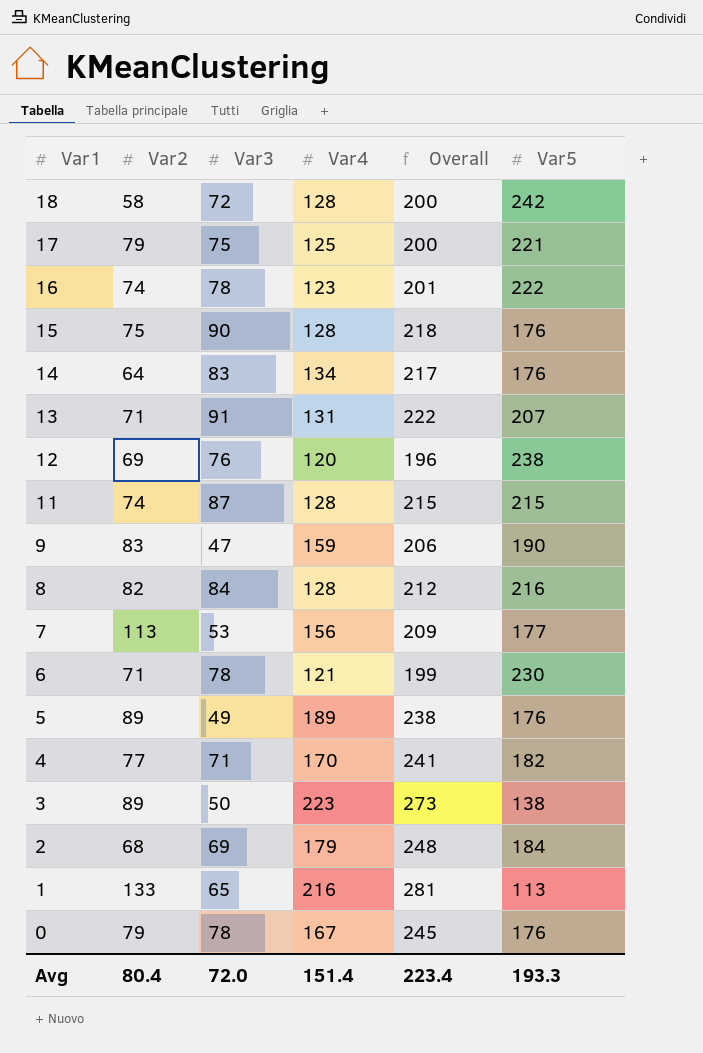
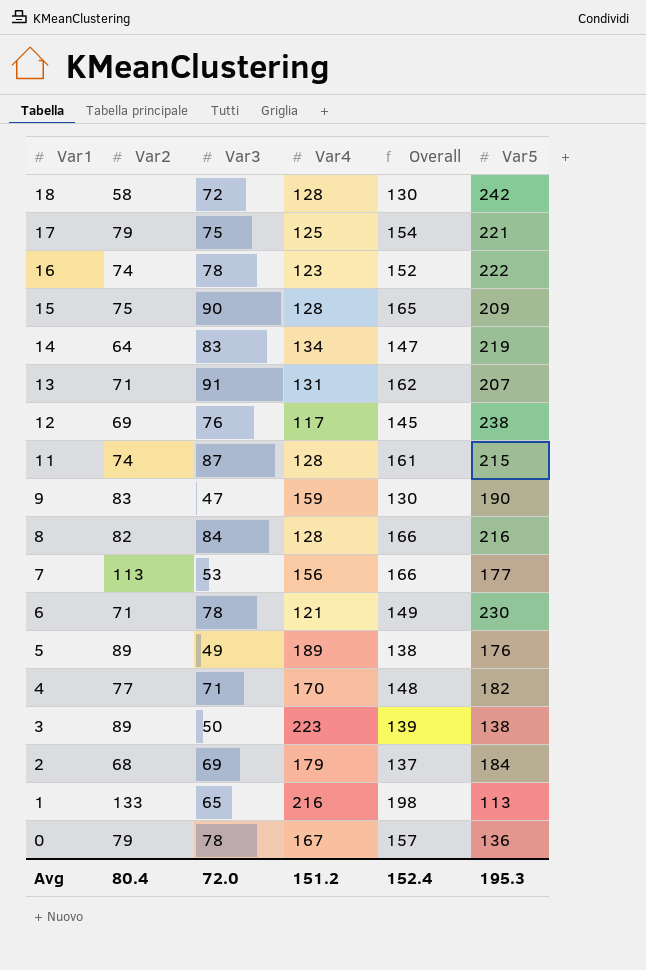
column Overall | formula: [Var3] + [Var4] -> [Var2] + [Var3]
15 | Var5: 176 -> 209
14 | Var5: 176 -> 219
12 | Var4: 120 -> 117
0 | Var5: 176 -> 136
Avg | Var4: 151.4 -> 151.2
Avg | Overall: 223.4 -> 152.4
Avg | Var5: 193.3 -> 195.3

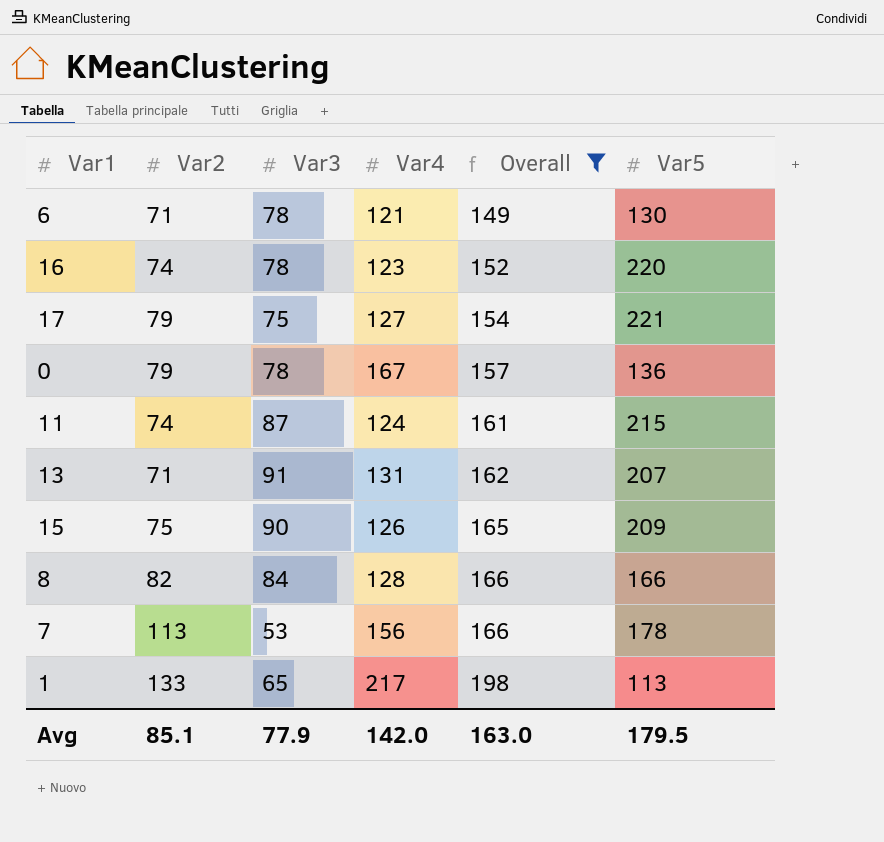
filter: none -> Overall >= 149
row order: Var1 descending -> Overall ascending
6 | Var5: 230 -> 130
16 | Var5: 222 -> 220
17 | Var4: 125 -> 127
11 | Var4: 128 -> 124
15 | Var4: 128 -> 126
8 | Var5: 216 -> 166
7 | Var5: 177 -> 178
1 | Var4: 216 -> 217
Avg | Var2: 80.4 -> 85.1
Avg | Var3: 72.0 -> 77.9
Avg | Var4: 151.2 -> 142.0
Avg | Overall: 152.4 -> 163.0
Avg | Var5: 195.3 -> 179.5

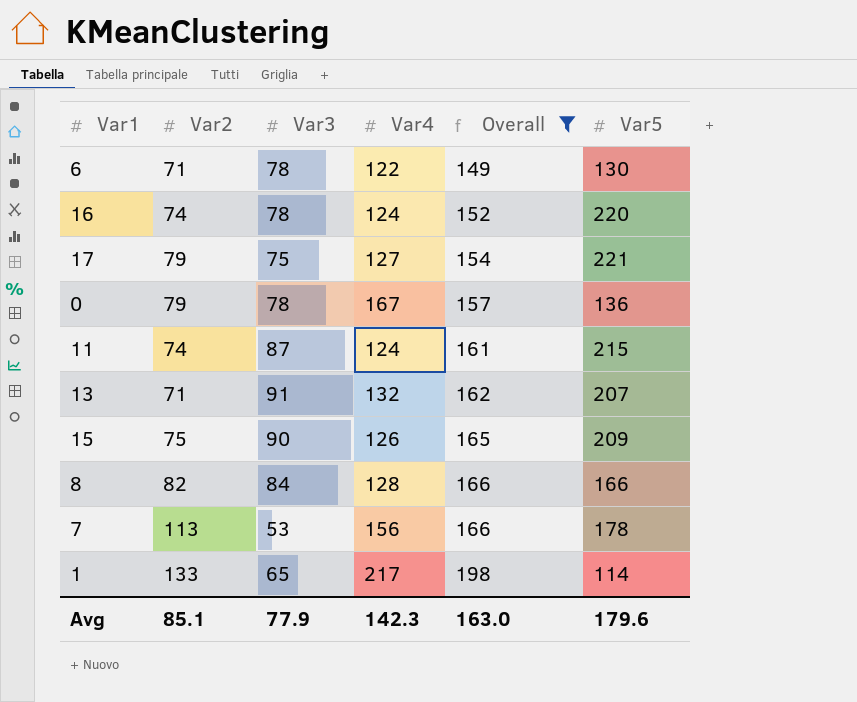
6 | Var4: 121 -> 122
16 | Var4: 123 -> 124
13 | Var4: 131 -> 132
1 | Var5: 113 -> 114
Avg | Var4: 142.0 -> 142.3
Avg | Var5: 179.5 -> 179.6

